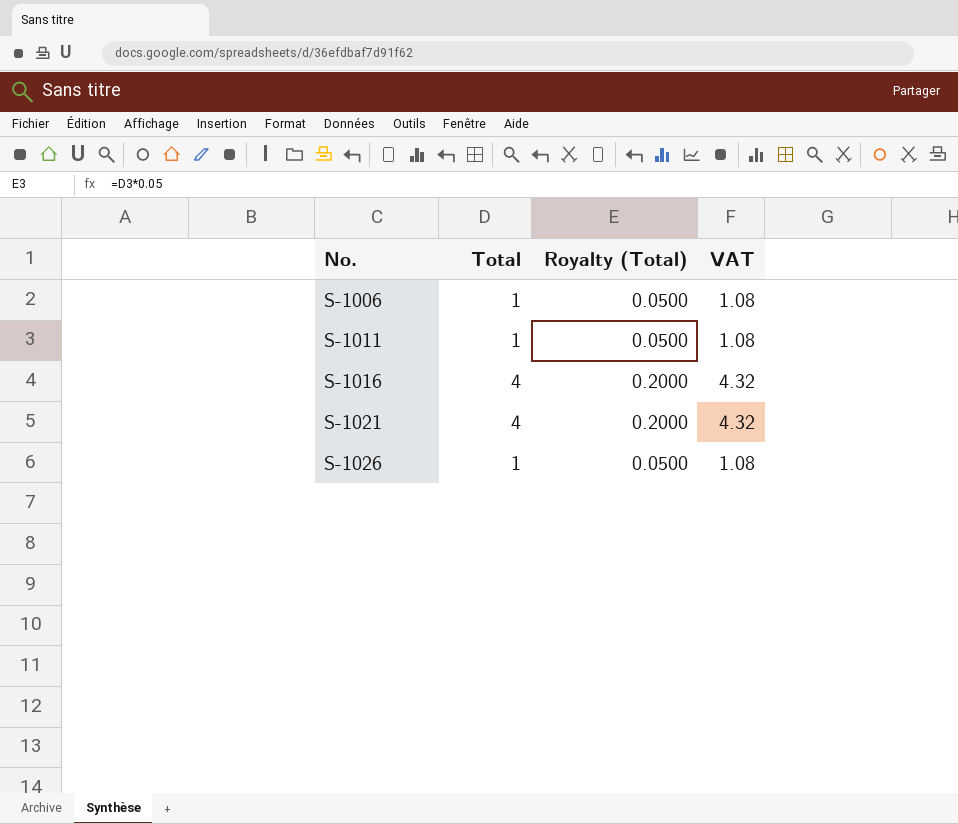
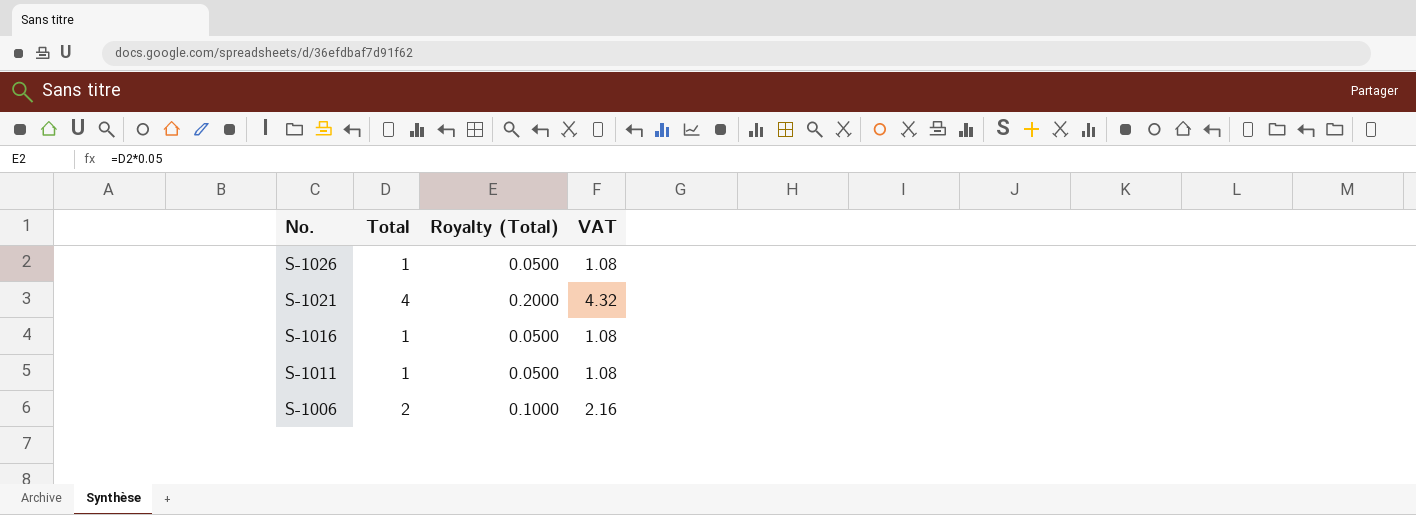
row order: No. ascending -> No. descending
S-1016 | Total: 4 -> 1
S-1016 | Royalty (Total): 0.2000 -> 0.0500
S-1016 | VAT: 4.32 -> 1.08
S-1006 | Total: 1 -> 2
S-1006 | Royalty (Total): 0.0500 -> 0.1000
S-1006 | VAT: 1.08 -> 2.16

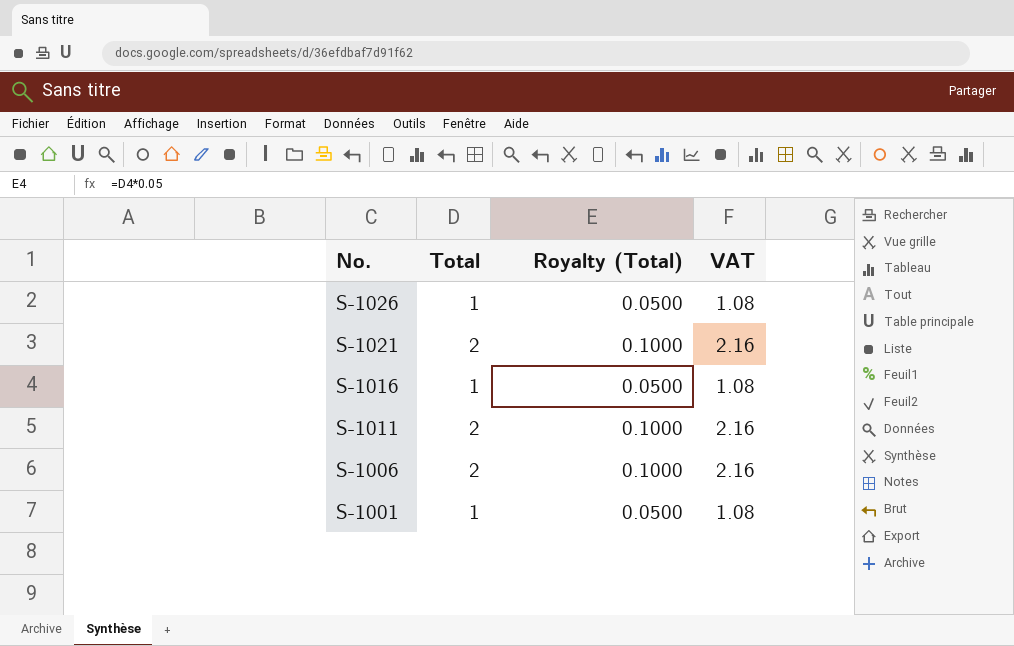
S-1021 | Total: 4 -> 2
S-1021 | Royalty (Total): 0.2000 -> 0.1000
S-1021 | VAT: 4.32 -> 2.16
S-1011 | Total: 1 -> 2
S-1011 | Royalty (Total): 0.0500 -> 0.1000
S-1011 | VAT: 1.08 -> 2.16
row S-1001: none -> 1 | 0.0500 | 1.08

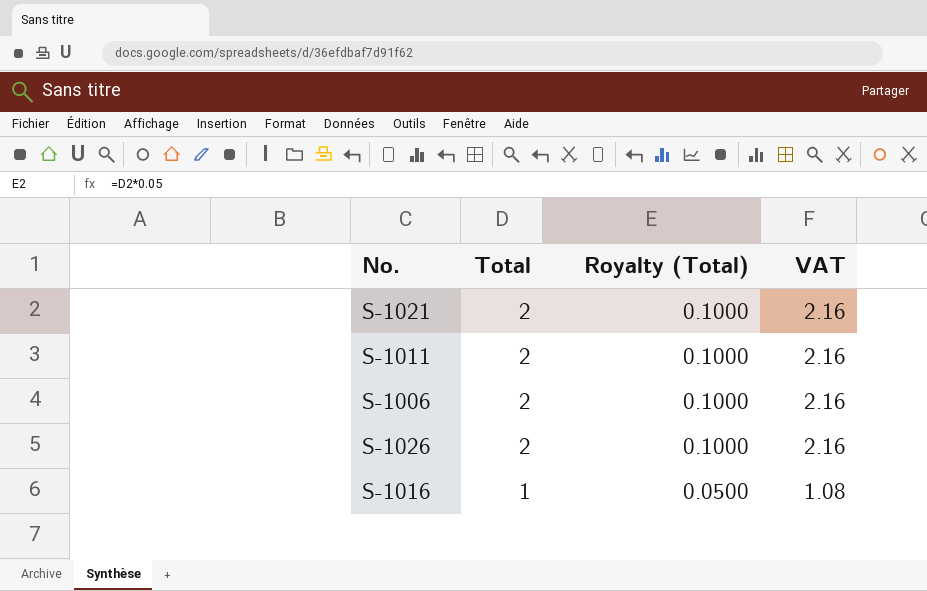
row order: No. descending -> Total descending
row S-1001: 1 | 0.0500 | 1.08 -> none
S-1026 | Total: 1 -> 2
S-1026 | Royalty (Total): 0.0500 -> 0.1000
S-1026 | VAT: 1.08 -> 2.16

